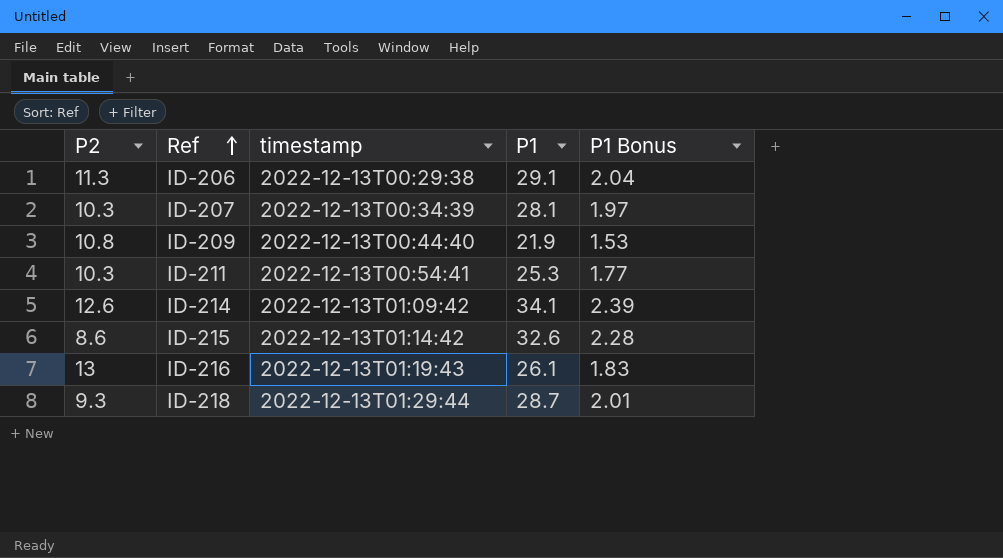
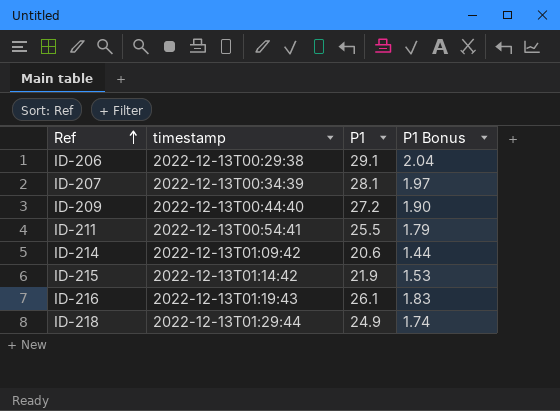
column P2 | position: 1 -> none
ID-209 | P1: 21.9 -> 27.2
ID-209 | P1 Bonus: 1.53 -> 1.90
ID-211 | P1: 25.3 -> 25.5
ID-211 | P1 Bonus: 1.77 -> 1.79
ID-214 | P1: 34.1 -> 20.6
ID-214 | P1 Bonus: 2.39 -> 1.44
ID-215 | P1: 32.6 -> 21.9
ID-215 | P1 Bonus: 2.28 -> 1.53
ID-218 | P1: 28.7 -> 24.9
ID-218 | P1 Bonus: 2.01 -> 1.74

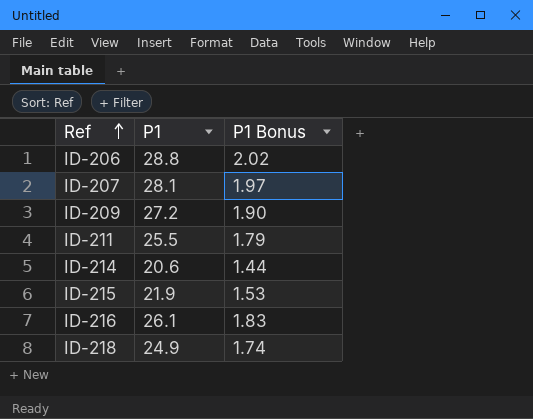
column timestamp | position: 2 -> none
ID-206 | P1: 29.1 -> 28.8
ID-206 | P1 Bonus: 2.04 -> 2.02

